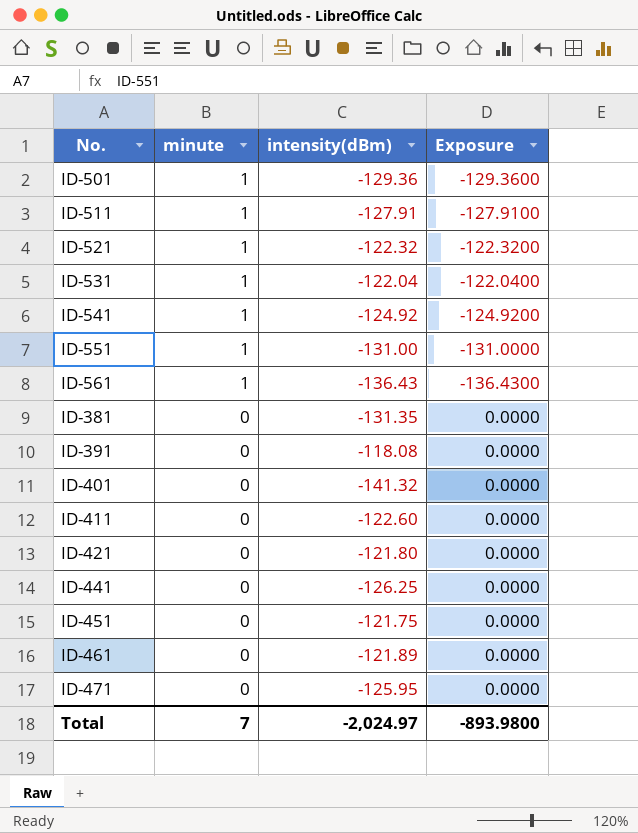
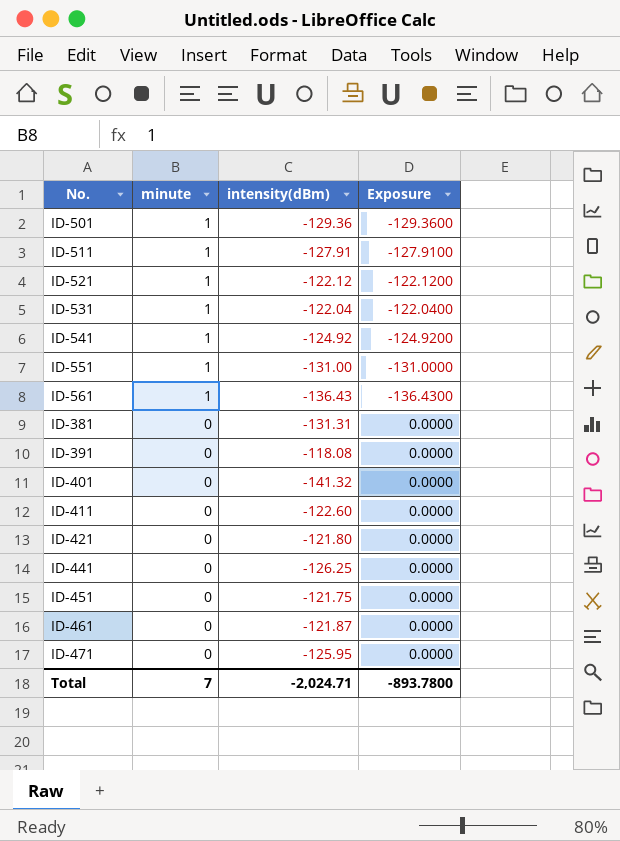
ID-521 | intensity(dBm): -122.32 -> -122.12
ID-521 | Exposure: -122.3200 -> -122.1200
ID-381 | intensity(dBm): -131.35 -> -131.31
ID-461 | intensity(dBm): -121.89 -> -121.87
Total | intensity(dBm): -2,024.97 -> -2,024.71
Total | Exposure: -893.9800 -> -893.7800

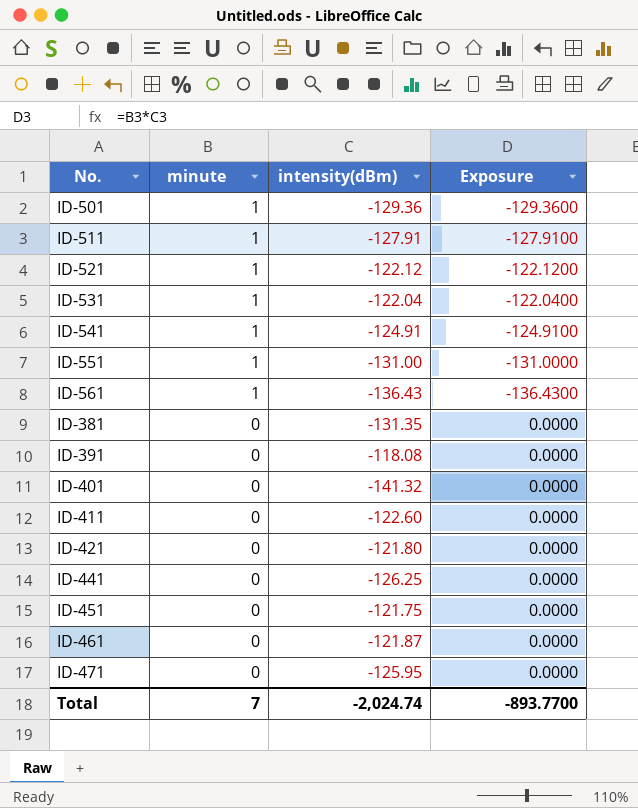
ID-541 | intensity(dBm): -124.92 -> -124.91
ID-541 | Exposure: -124.9200 -> -124.9100
ID-381 | intensity(dBm): -131.31 -> -131.35
Total | intensity(dBm): -2,024.71 -> -2,024.74
Total | Exposure: -893.7800 -> -893.7700

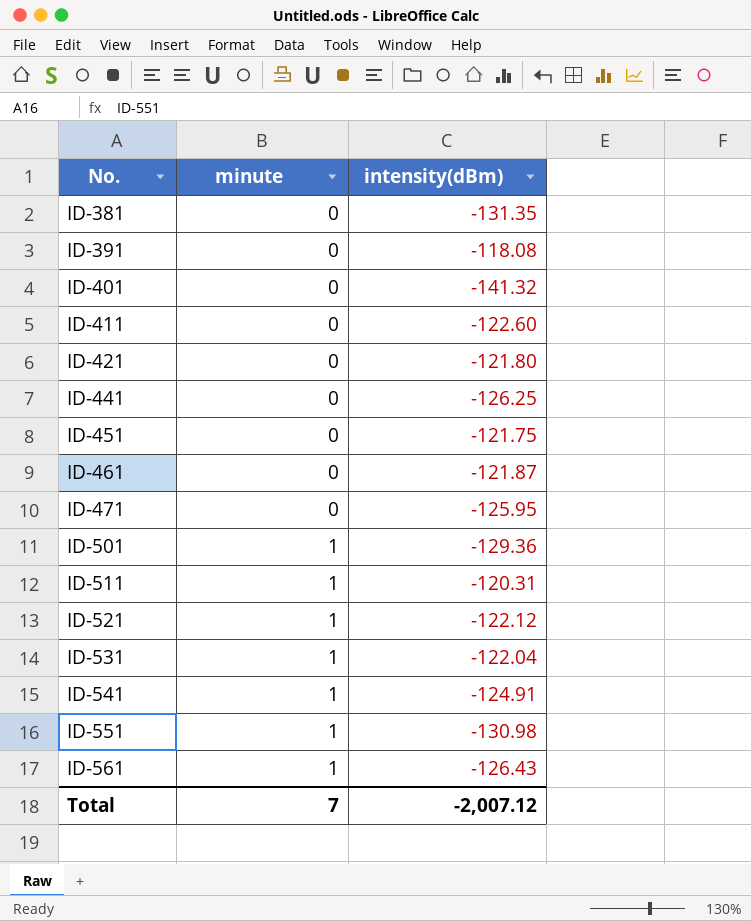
row order: minute descending -> No. ascending
column Exposure | formula: [minute] * [intensity(dBm)] -> none
ID-511 | intensity(dBm): -127.91 -> -120.31
ID-551 | intensity(dBm): -131.00 -> -130.98
ID-561 | intensity(dBm): -136.43 -> -126.43
Total | intensity(dBm): -2,024.74 -> -2,007.12

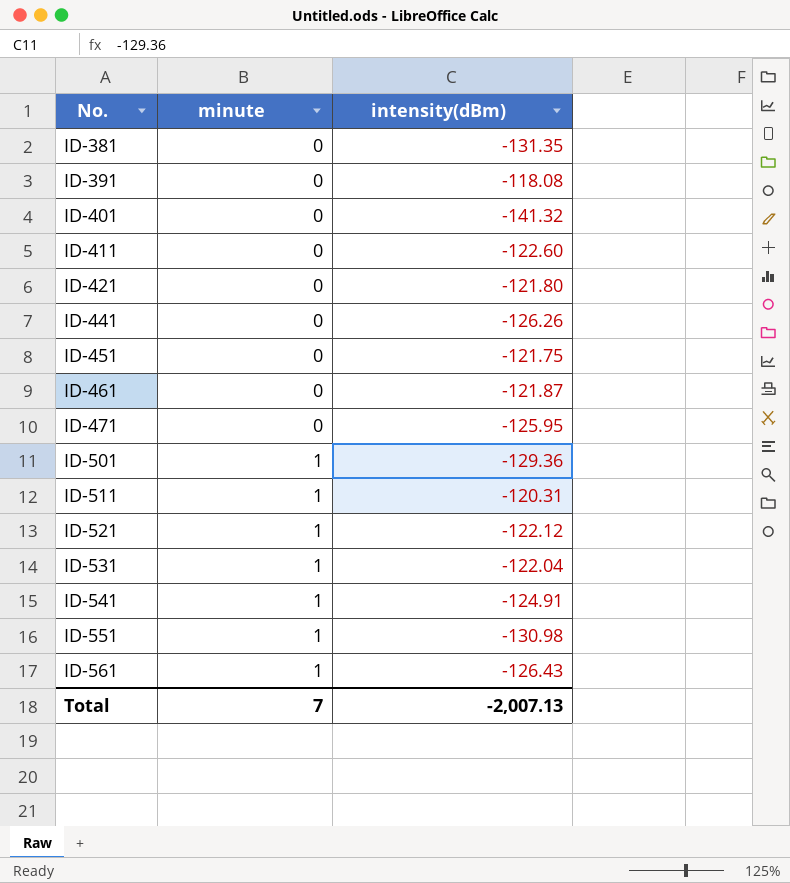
ID-441 | intensity(dBm): -126.25 -> -126.26
Total | intensity(dBm): -2,007.12 -> -2,007.13

